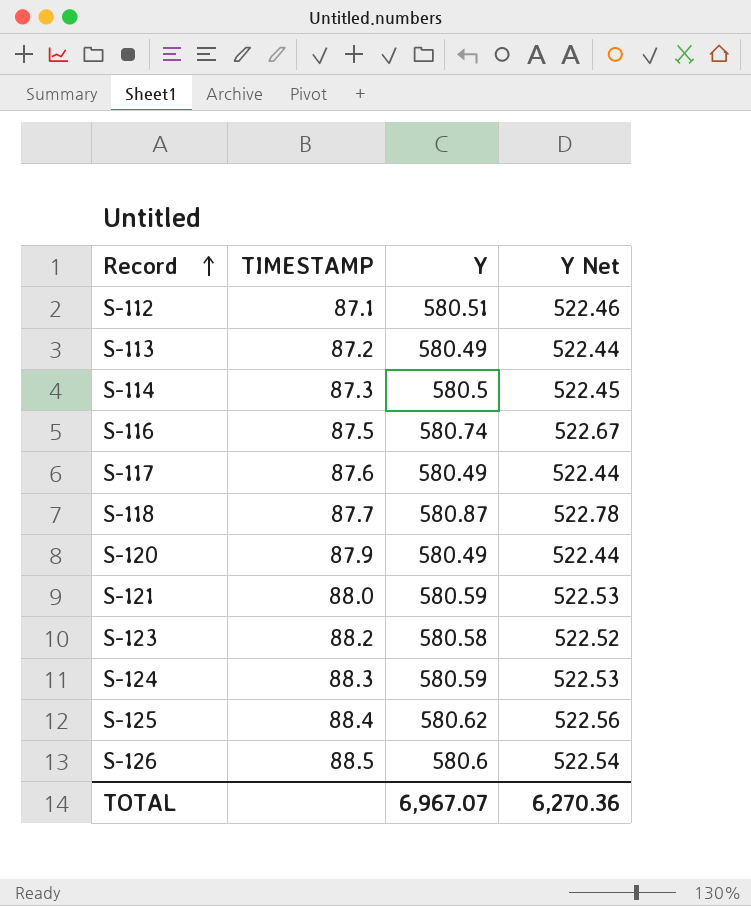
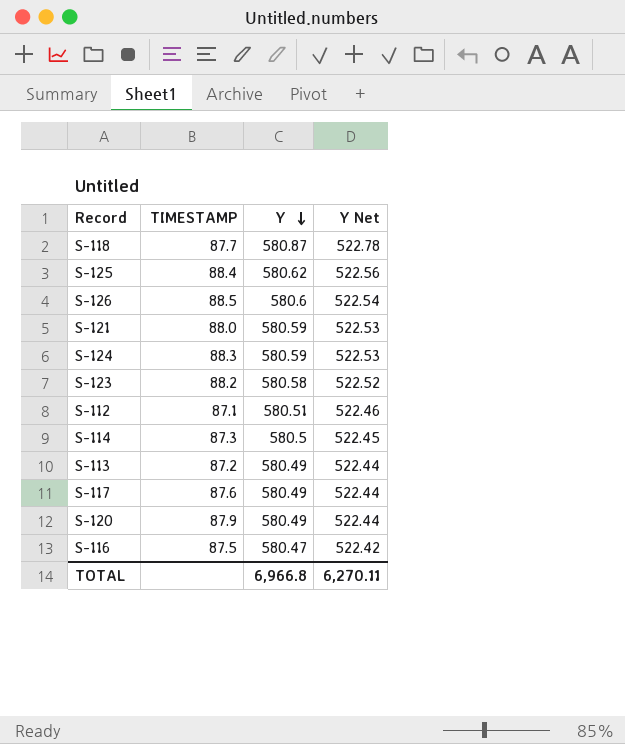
row order: Record ascending -> Y descending
S-116 | Y: 580.74 -> 580.47
S-116 | Y Net: 522.67 -> 522.42
TOTAL | Y: 6,967.07 -> 6,966.8
TOTAL | Y Net: 6,270.36 -> 6,270.11

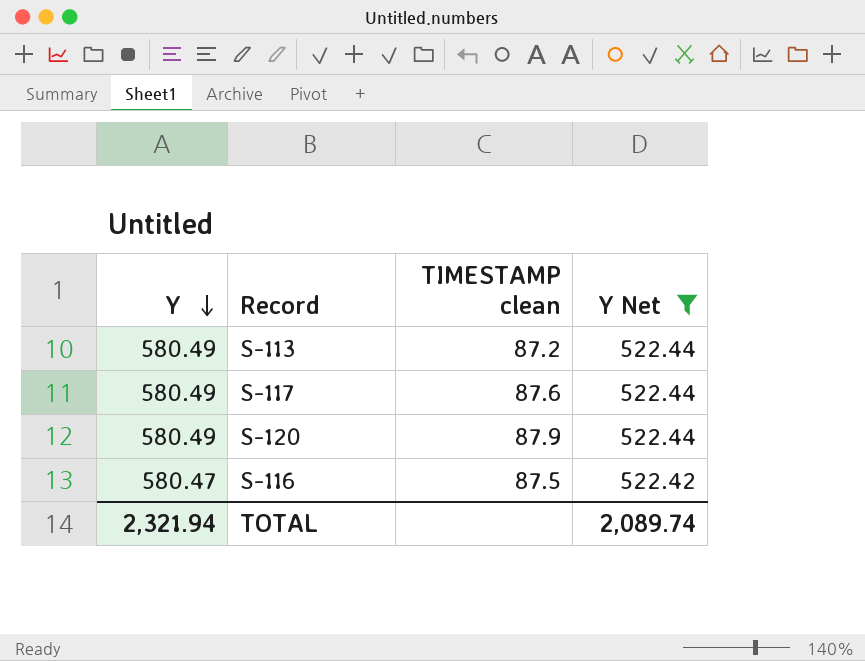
filter: none -> Y Net <= 522.44
column Y | position: 3 -> 1
column name: TIMESTAMP -> TIMESTAMP clean
TOTAL | Y: 6,966.8 -> 2,321.94
TOTAL | Y Net: 6,270.11 -> 2,089.74

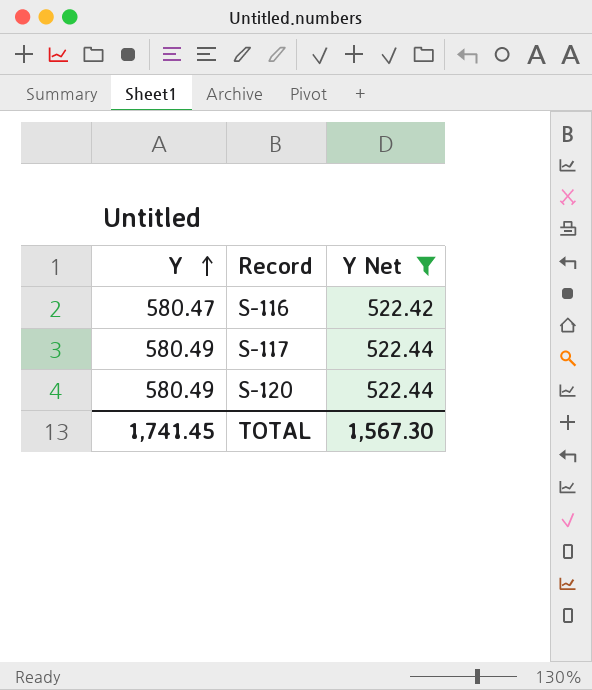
row order: Y descending -> Y ascending
column TIMESTAMP clean | position: 3 -> none
row S-113: 580.49 | 87.2 | 522.44 -> none
TOTAL | Y: 2,321.94 -> 1,741.45
TOTAL | Y Net: 2,089.74 -> 1,567.30

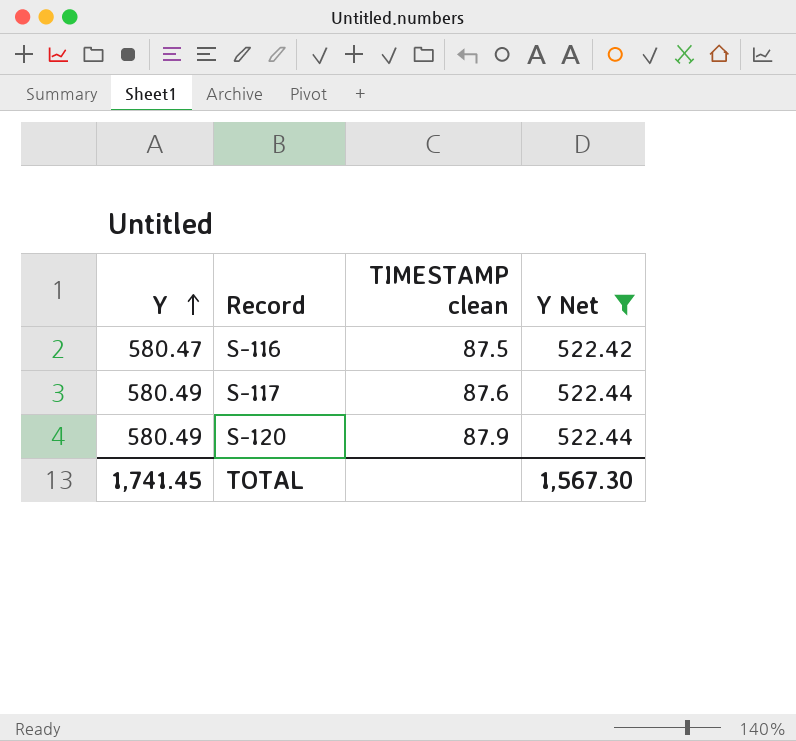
column TIMESTAMP clean | position: none -> 3

